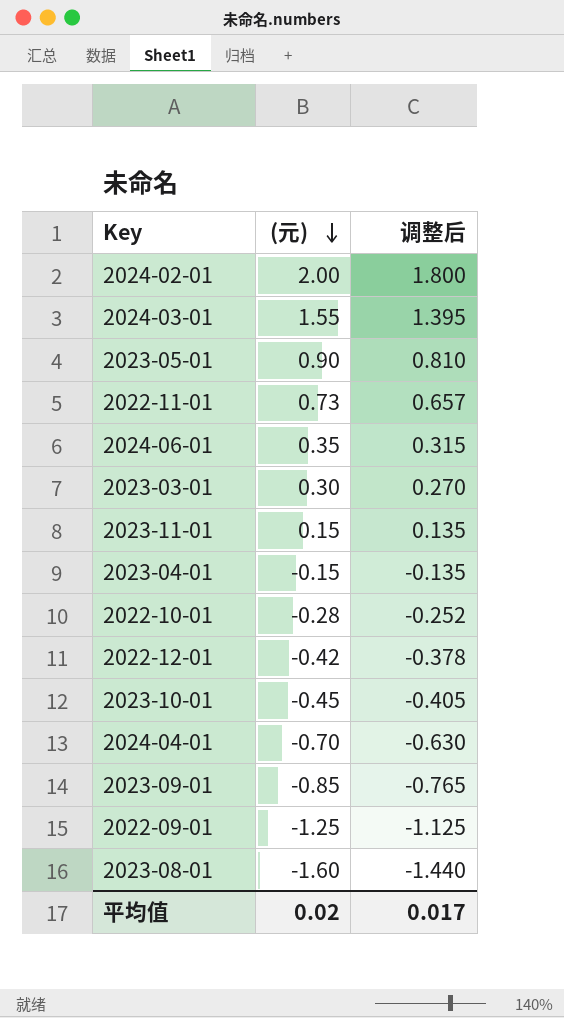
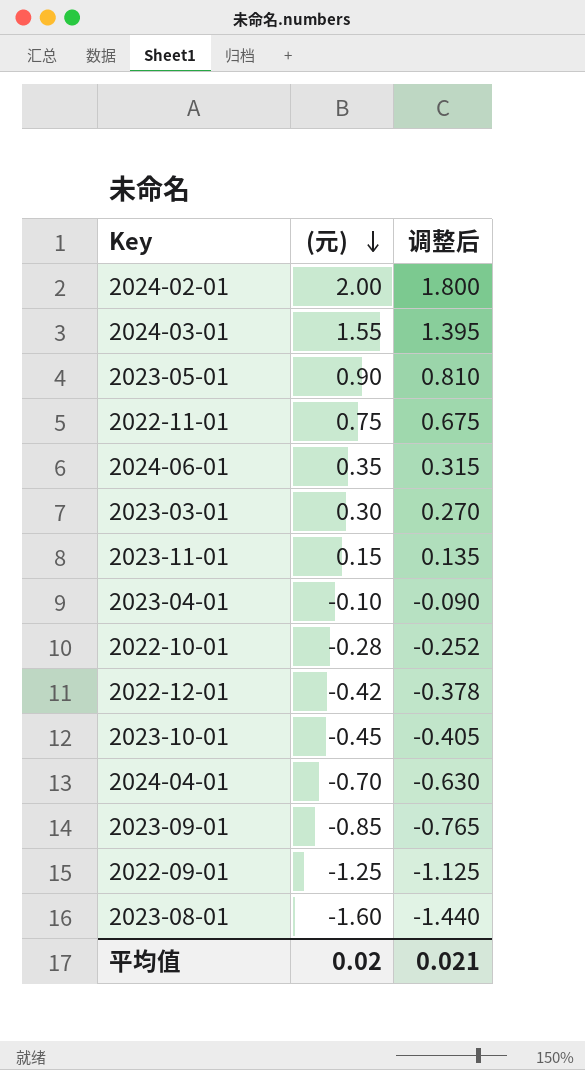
2022-11-01 | (元): 0.73 -> 0.75
2022-11-01 | 调整后: 0.657 -> 0.675
2023-04-01 | (元): -0.15 -> -0.10
2023-04-01 | 调整后: -0.135 -> -0.090
平均值 | 调整后: 0.017 -> 0.021

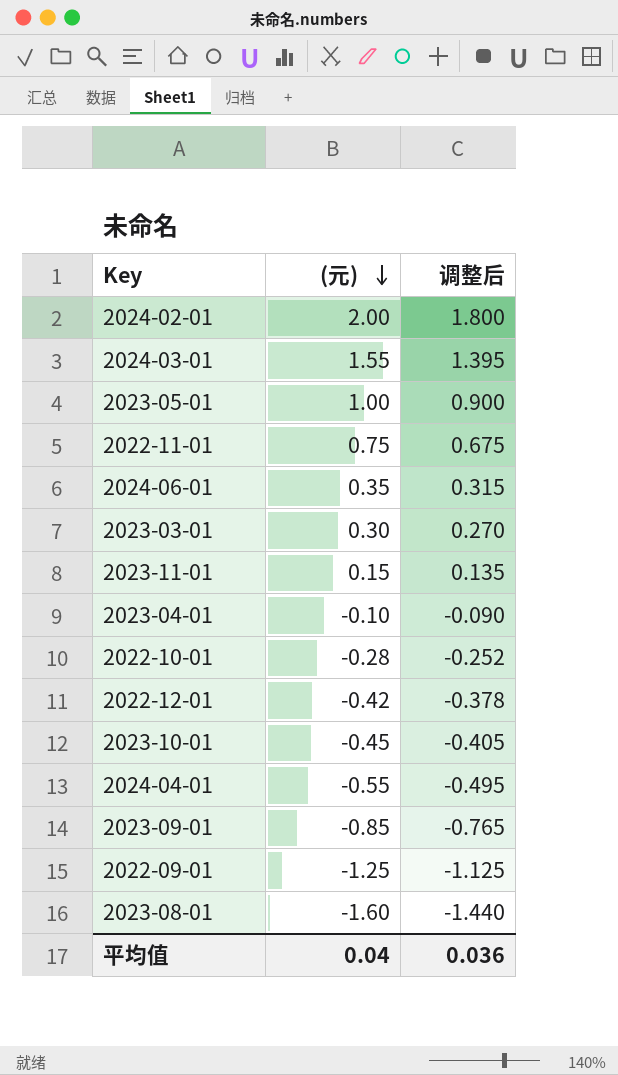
2023-05-01 | (元): 0.90 -> 1.00
2023-05-01 | 调整后: 0.810 -> 0.900
2024-04-01 | (元): -0.70 -> -0.55
2024-04-01 | 调整后: -0.630 -> -0.495
平均值 | (元): 0.02 -> 0.04
平均值 | 调整后: 0.021 -> 0.036

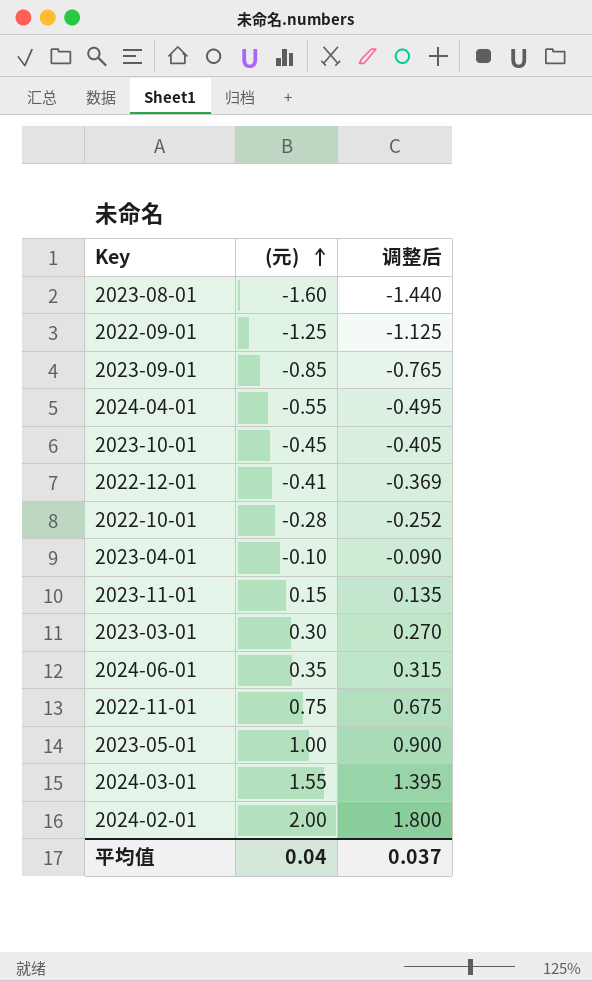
row order: (元) descending -> (元) ascending
2022-12-01 | (元): -0.42 -> -0.41
2022-12-01 | 调整后: -0.378 -> -0.369
平均值 | 调整后: 0.036 -> 0.037

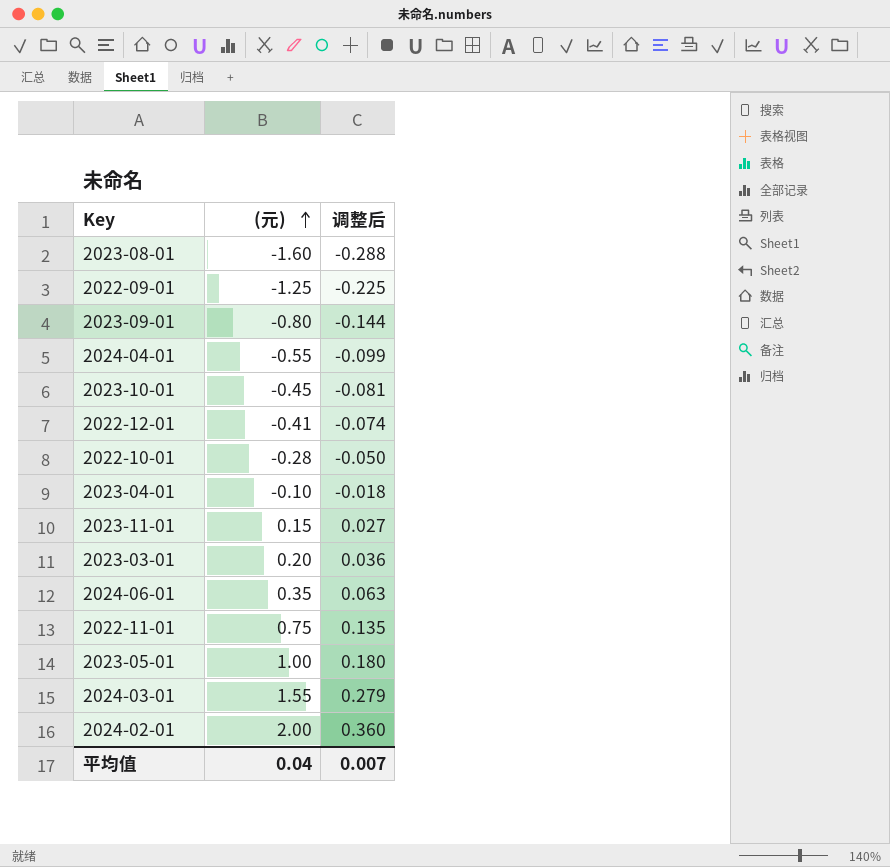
column 调整后 | formula: [(元)] * 0.9 -> [(元)] * 0.18
2023-09-01 | (元): -0.85 -> -0.80
2023-03-01 | (元): 0.30 -> 0.20
平均值 | 调整后: 0.037 -> 0.007

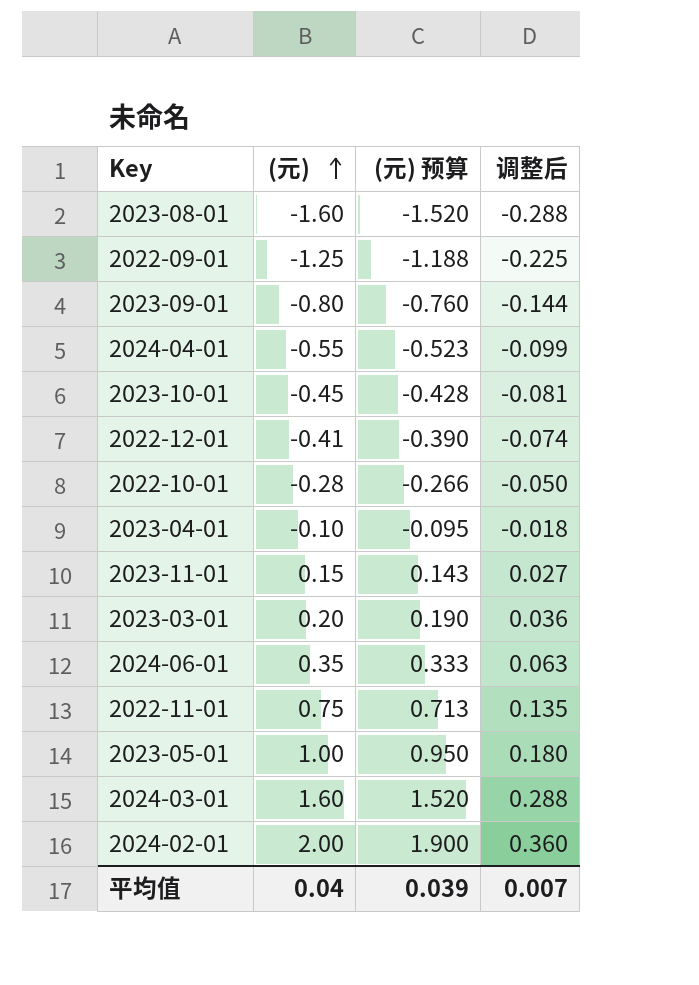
column (元) 预算 | formula: none -> [(元)] * 0.95
2024-03-01 | (元): 1.55 -> 1.60
2024-03-01 | 调整后: 0.279 -> 0.288

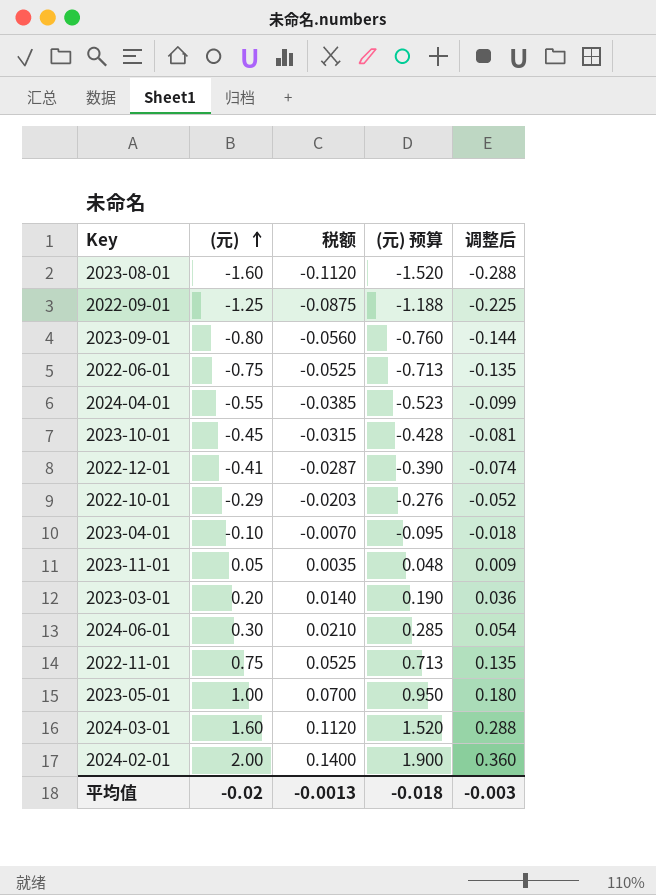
column 税额 | formula: none -> [(元)] * 0.07
row 2022-06-01: none -> -0.75 | -0.0525 | -0.713 | -0.135
2022-10-01 | (元): -0.28 -> -0.29
2022-10-01 | (元) 预算: -0.266 -> -0.276
2022-10-01 | 调整后: -0.050 -> -0.052
2023-11-01 | (元): 0.15 -> 0.05
2023-11-01 | (元) 预算: 0.143 -> 0.048
2023-11-01 | 调整后: 0.027 -> 0.009
2024-06-01 | (元): 0.35 -> 0.30
2024-06-01 | (元) 预算: 0.333 -> 0.285
2024-06-01 | 调整后: 0.063 -> 0.054
平均值 | (元): 0.04 -> -0.02
平均值 | (元) 预算: 0.039 -> -0.018
平均值 | 调整后: 0.007 -> -0.003

